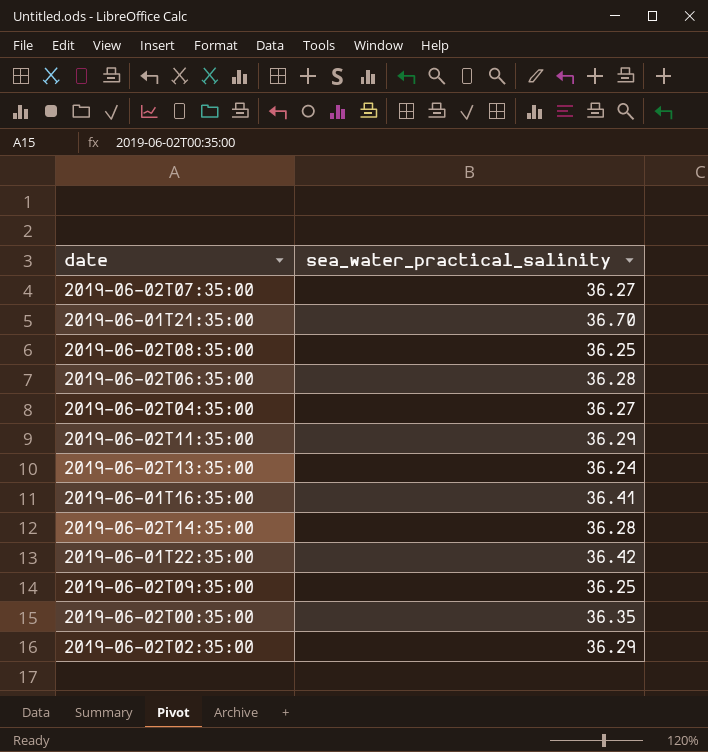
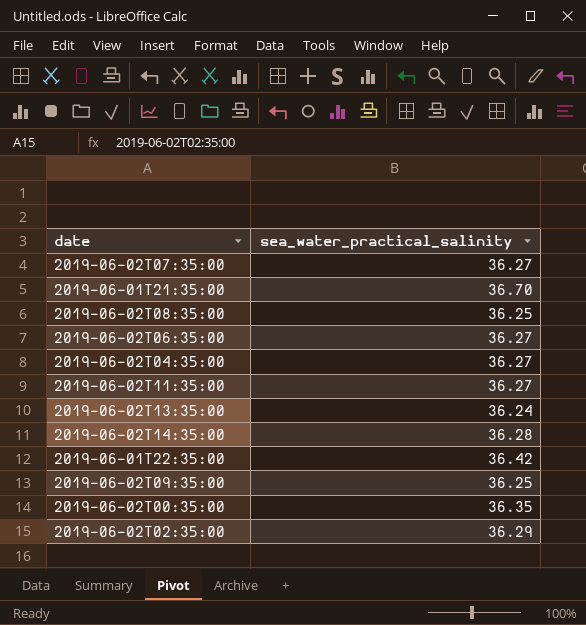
row 2019-06-01T16:35:00: 36.41 -> none
2019-06-02T06:35:00 | sea_water_practical_salinity: 36.28 -> 36.27
2019-06-02T11:35:00 | sea_water_practical_salinity: 36.29 -> 36.27

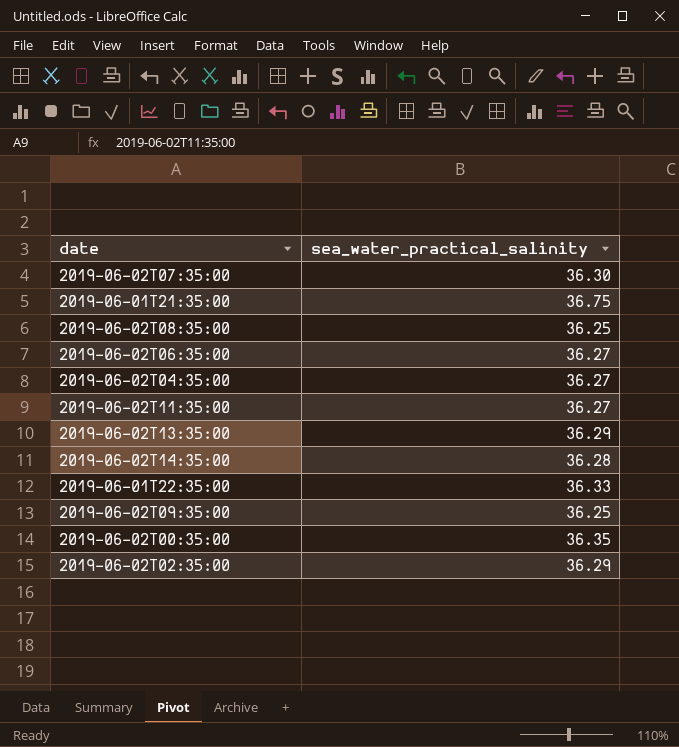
2019-06-02T07:35:00 | sea_water_practical_salinity: 36.27 -> 36.30
2019-06-01T21:35:00 | sea_water_practical_salinity: 36.70 -> 36.75
2019-06-02T13:35:00 | sea_water_practical_salinity: 36.24 -> 36.29
2019-06-01T22:35:00 | sea_water_practical_salinity: 36.42 -> 36.33

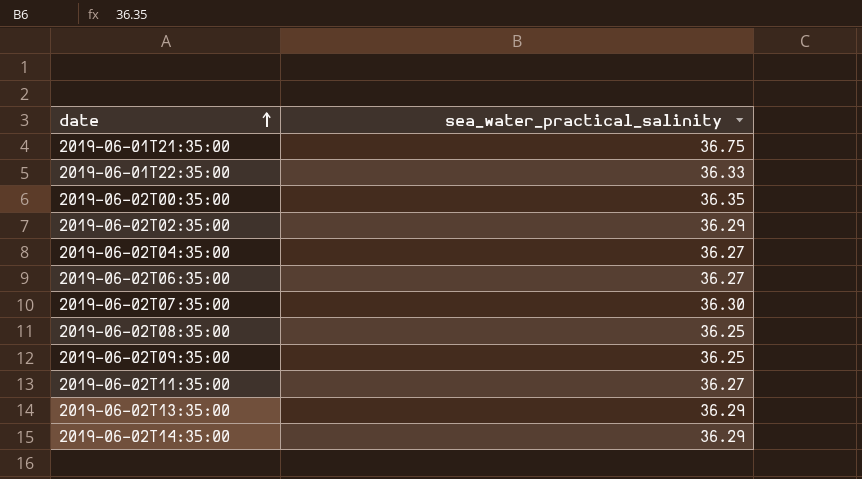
row order: none -> date ascending
2019-06-02T14:35:00 | sea_water_practical_salinity: 36.28 -> 36.29

